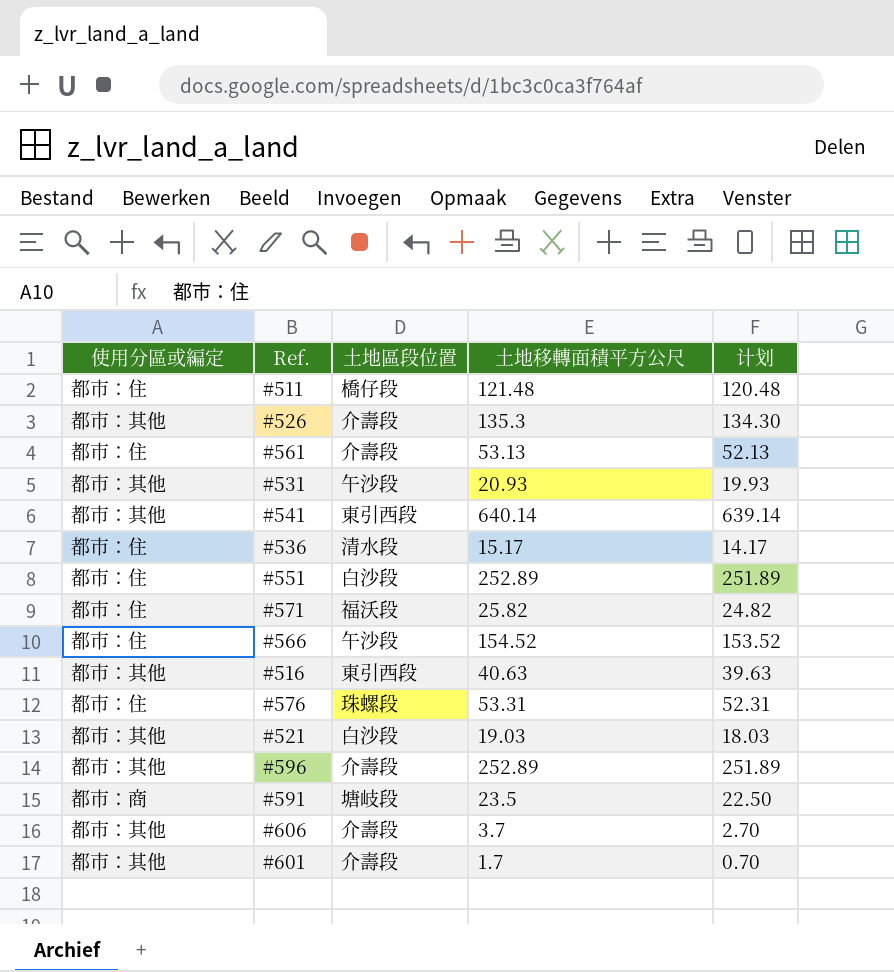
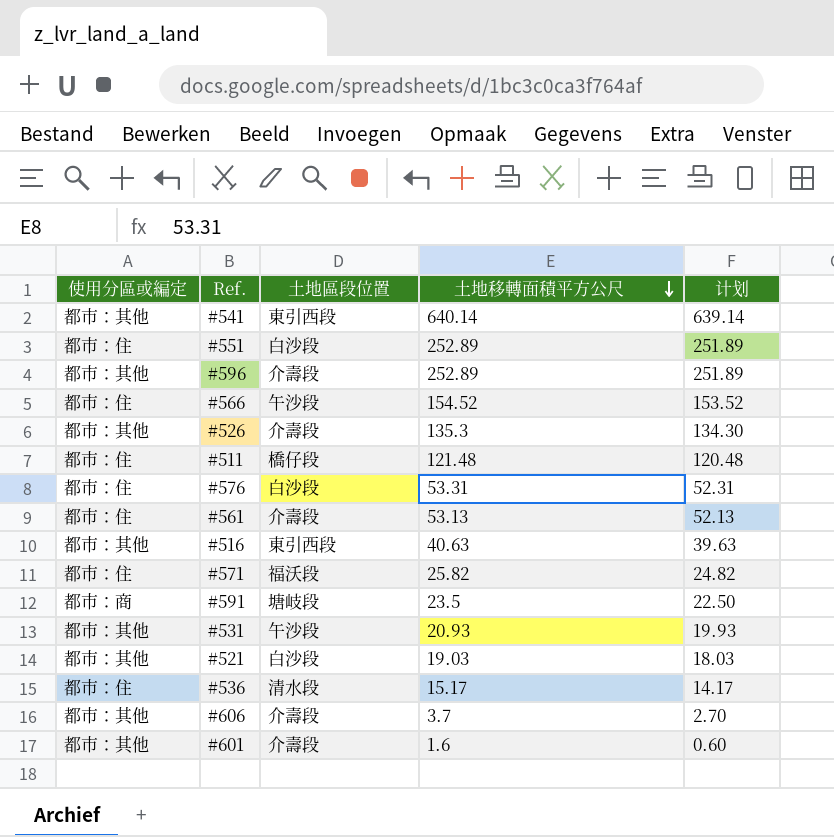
row order: none -> 土地移轉面積平方公尺 descending
#576 | 土地區段位置: 珠螺段 -> 白沙段
#601 | 土地移轉面積平方公尺: 1.7 -> 1.6
#601 | 计划: 0.70 -> 0.60

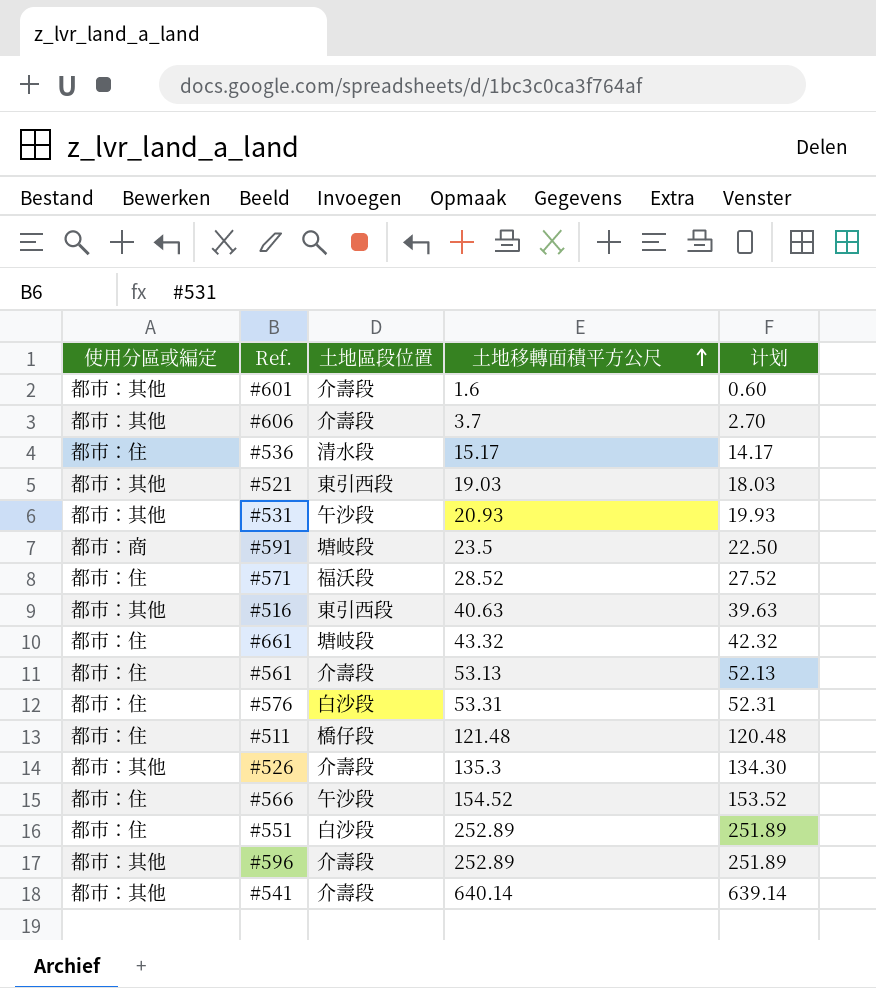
row order: 土地移轉面積平方公尺 descending -> 土地移轉面積平方公尺 ascending
#521 | 土地區段位置: 白沙段 -> 東引西段
#571 | 土地移轉面積平方公尺: 25.82 -> 28.52
#571 | 计划: 24.82 -> 27.52
row #661: none -> 都市：住 | 塘岐段 | 43.32 | 42.32
#541 | 土地區段位置: 東引西段 -> 介壽段

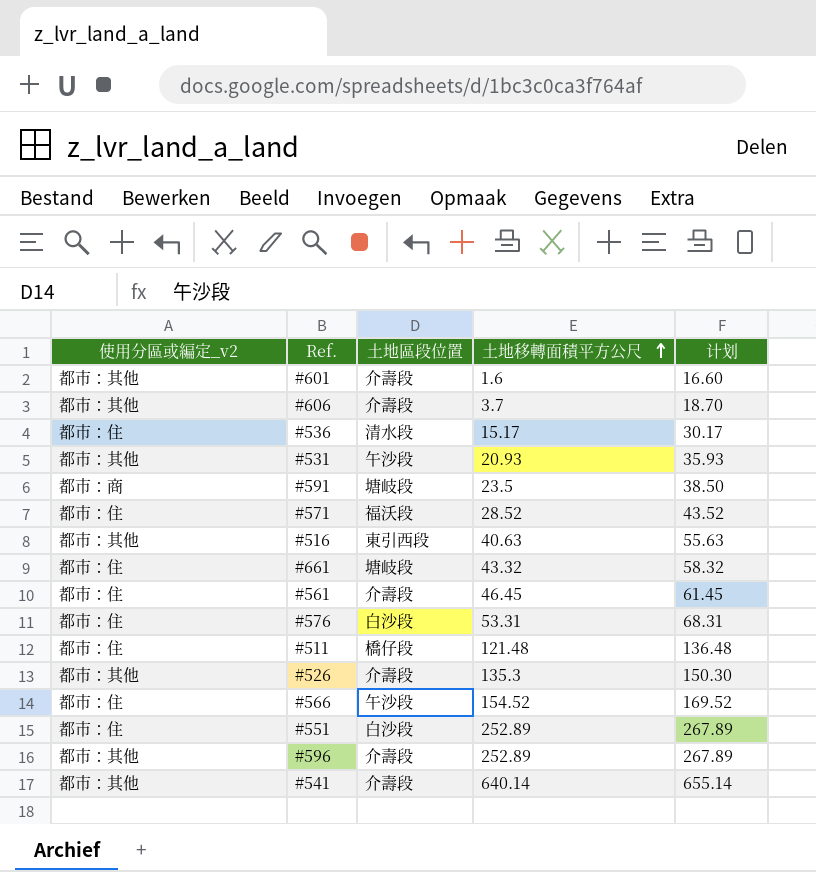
column name: 使用分區或編定 -> 使用分區或編定_v2
column 计划 | formula: [土地移轉面積平方公尺] - 1 -> [土地移轉面積平方公尺] + 15
row #521: 都市：其他 | 東引西段 | 19.03 | 18.03 -> none
#561 | 土地移轉面積平方公尺: 53.13 -> 46.45

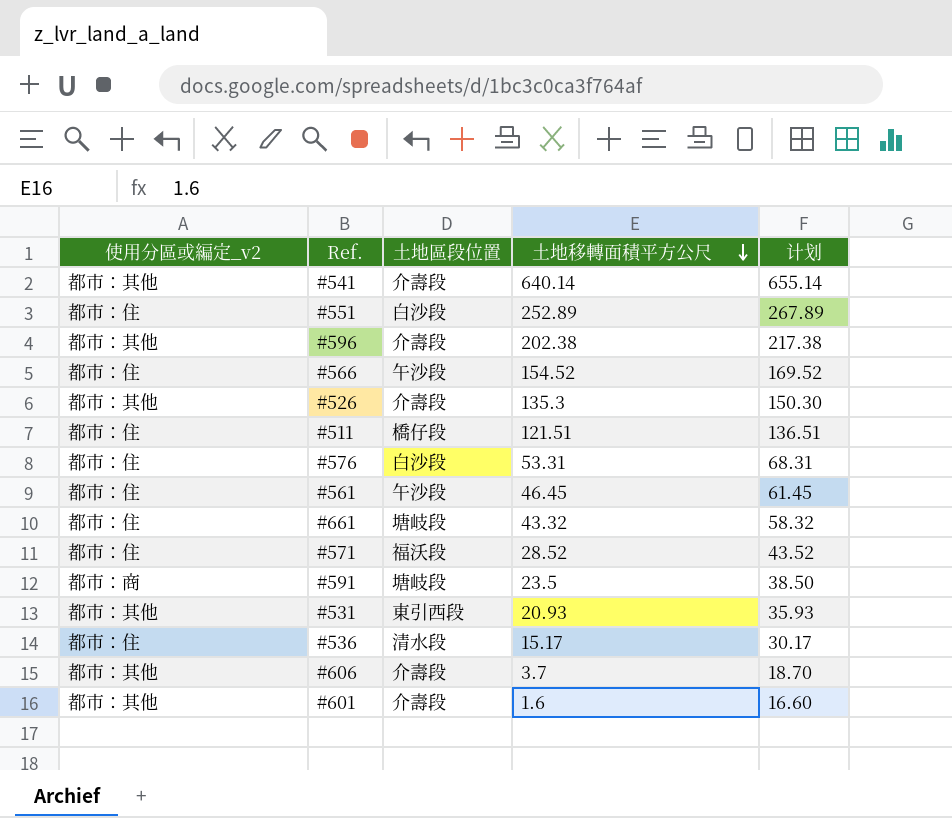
row order: 土地移轉面積平方公尺 ascending -> 土地移轉面積平方公尺 descending
row #516: 都市：其他 | 東引西段 | 40.63 | 55.63 -> none
#596 | 土地移轉面積平方公尺: 252.89 -> 202.38
#596 | 计划: 267.89 -> 217.38
#511 | 土地移轉面積平方公尺: 121.48 -> 121.51
#511 | 计划: 136.48 -> 136.51
#561 | 土地區段位置: 介壽段 -> 午沙段
#531 | 土地區段位置: 午沙段 -> 東引西段

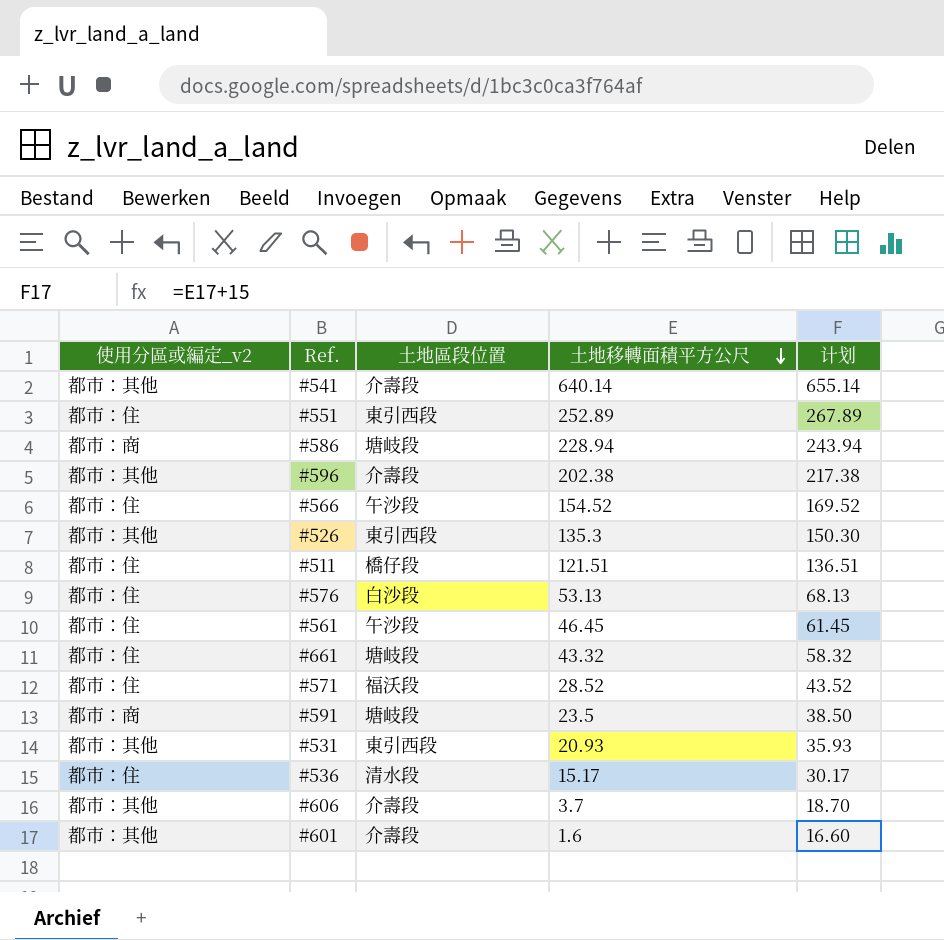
#551 | 土地區段位置: 白沙段 -> 東引西段
row #586: none -> 都市：商 | 塘岐段 | 228.94 | 243.94
#526 | 土地區段位置: 介壽段 -> 東引西段
#576 | 土地移轉面積平方公尺: 53.31 -> 53.13
#576 | 计划: 68.31 -> 68.13

